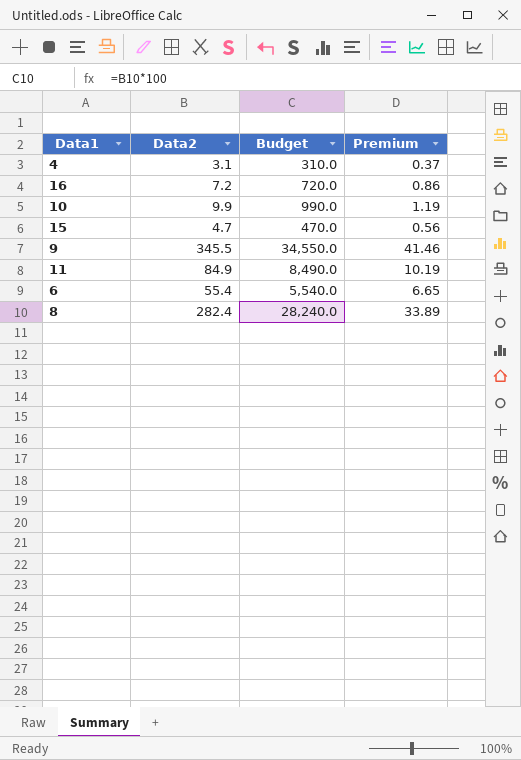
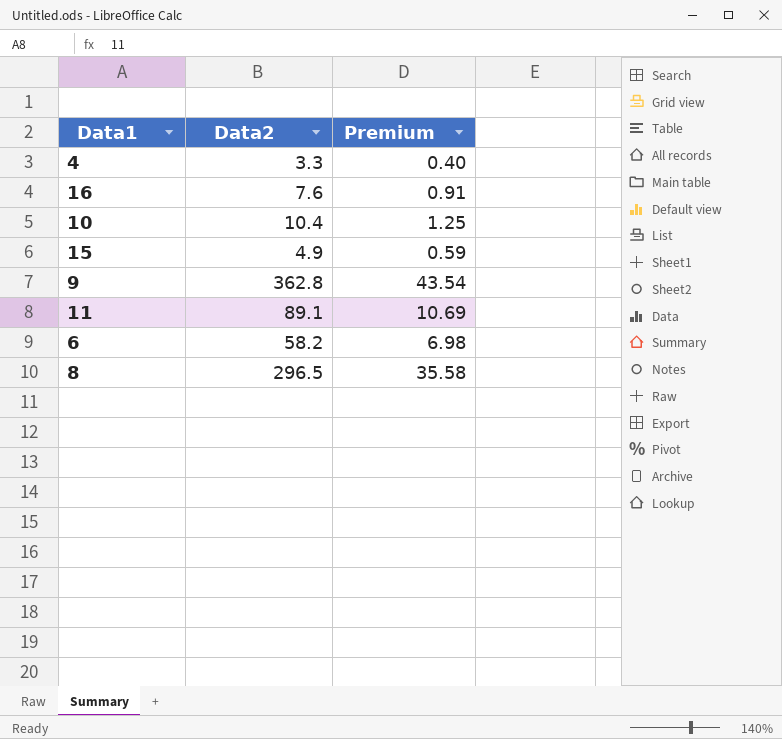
column Budget | formula: [Data2] * 100 -> none
4 | Data2: 3.1 -> 3.3
4 | Premium: 0.37 -> 0.40
16 | Data2: 7.2 -> 7.6
16 | Premium: 0.86 -> 0.91
10 | Data2: 9.9 -> 10.4
10 | Premium: 1.19 -> 1.25
15 | Data2: 4.7 -> 4.9
15 | Premium: 0.56 -> 0.59
9 | Data2: 345.5 -> 362.8
9 | Premium: 41.46 -> 43.54
11 | Data2: 84.9 -> 89.1
11 | Premium: 10.19 -> 10.69
6 | Data2: 55.4 -> 58.2
6 | Premium: 6.65 -> 6.98
8 | Data2: 282.4 -> 296.5
8 | Premium: 33.89 -> 35.58

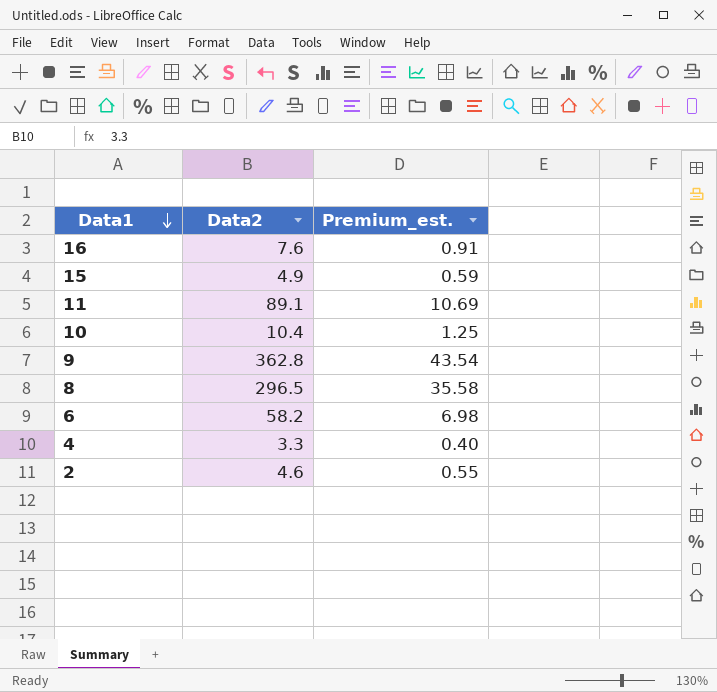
row order: none -> Data1 descending
column name: Premium -> Premium_est.
row 2: none -> 4.6 | 0.55

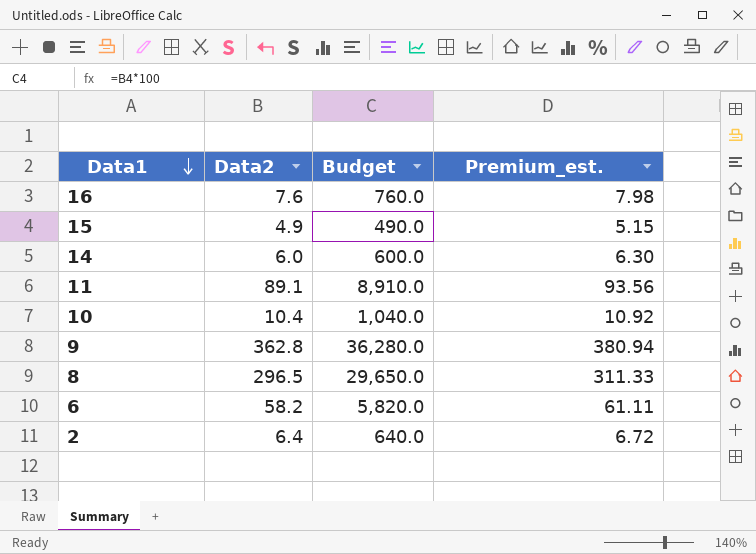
column Budget | formula: none -> [Data2] * 100
column Premium_est. | formula: [Data2] * 0.12 -> [Data2] * 1.05
row 4: 3.3 | 0.40 -> none
row 14: none -> 6.0 | 600.0 | 6.30
2 | Data2: 4.6 -> 6.4

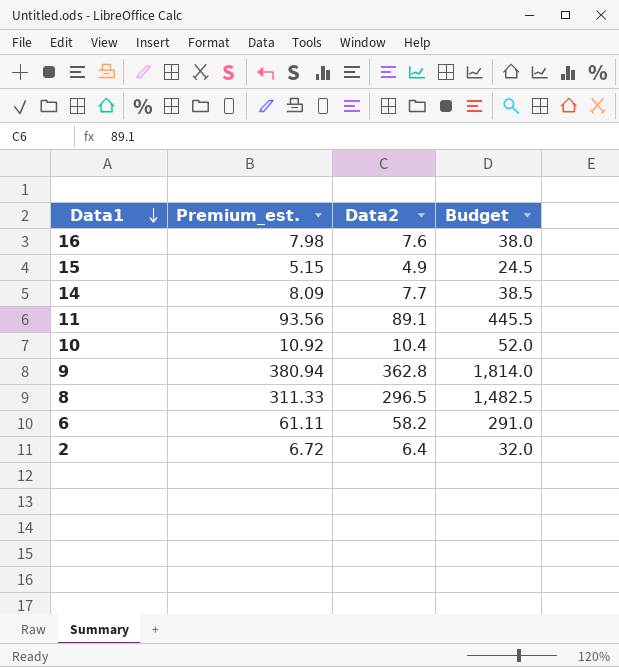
column Premium_est. | position: 4 -> 2
column Budget | formula: [Data2] * 100 -> [Data2] * 5
14 | Premium_est.: 6.30 -> 8.09
14 | Data2: 6.0 -> 7.7

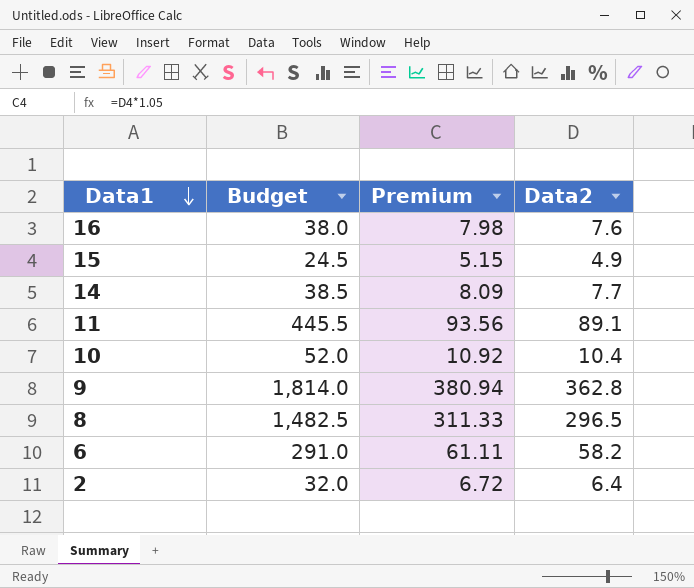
column Budget | position: 4 -> 2
column name: Premium_est. -> Premium

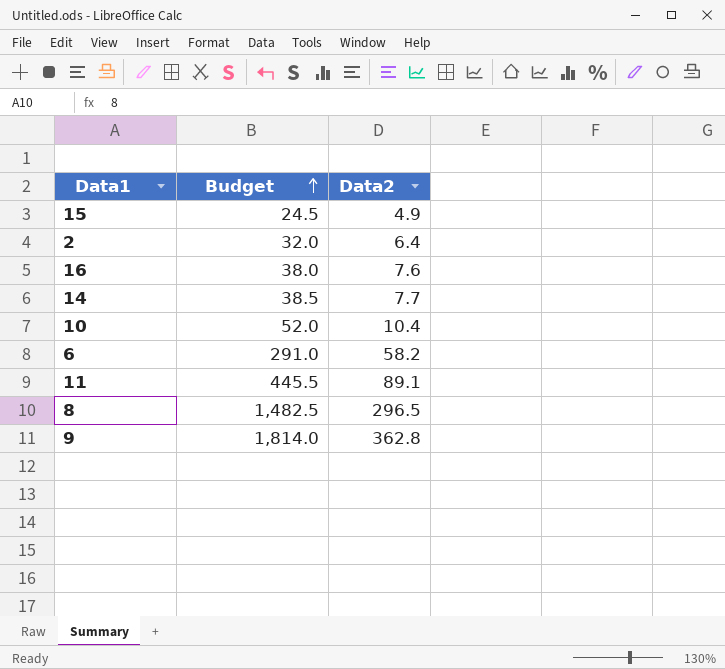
row order: Data1 descending -> Budget ascending
column Premium | formula: [Data2] * 1.05 -> none

